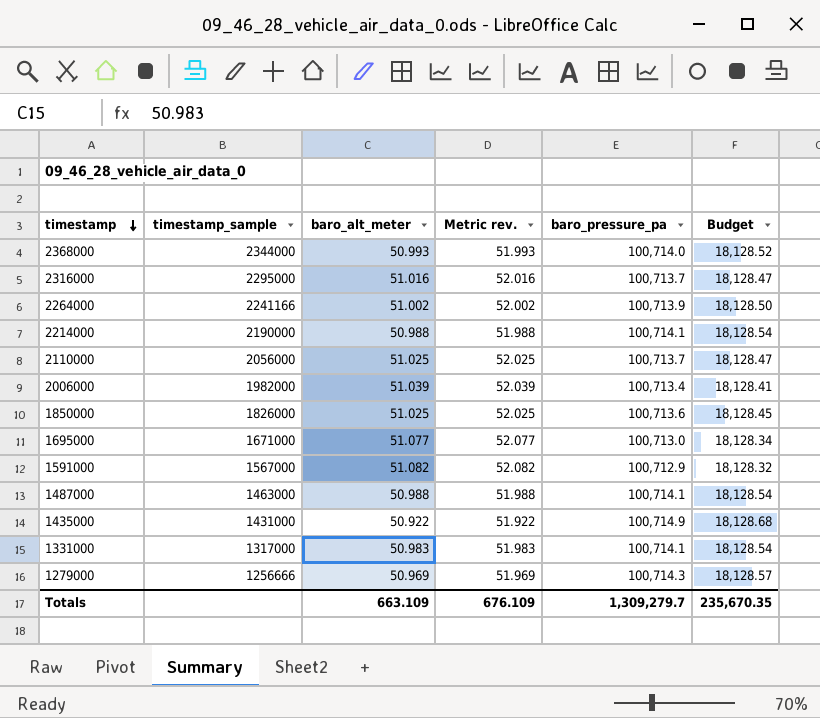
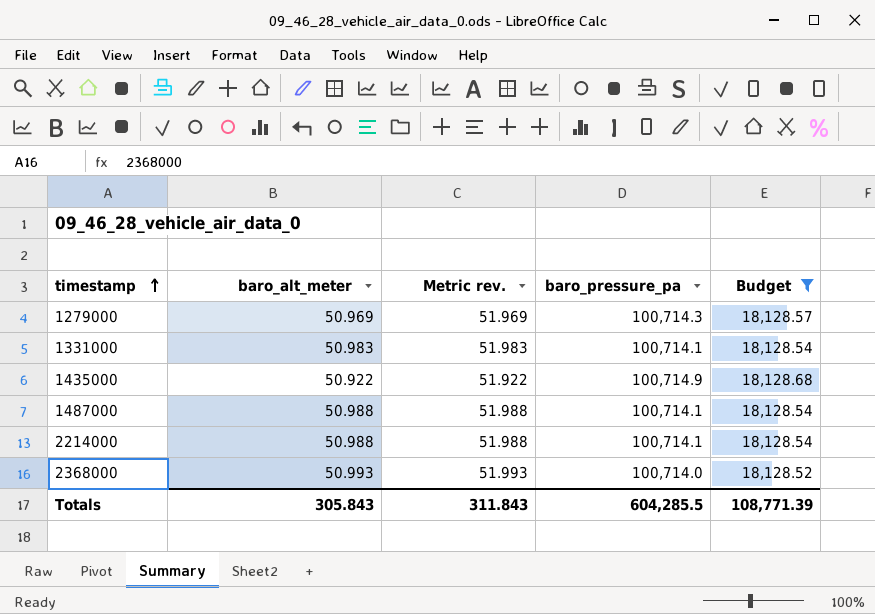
filter: none -> Budget >= 18,128.52
row order: timestamp descending -> timestamp ascending
column timestamp_sample | position: 2 -> none
Totals | baro_alt_meter: 663.109 -> 305.843
Totals | Metric rev.: 676.109 -> 311.843
Totals | baro_pressure_pa: 1,309,279.7 -> 604,285.5
Totals | Budget: 235,670.35 -> 108,771.39

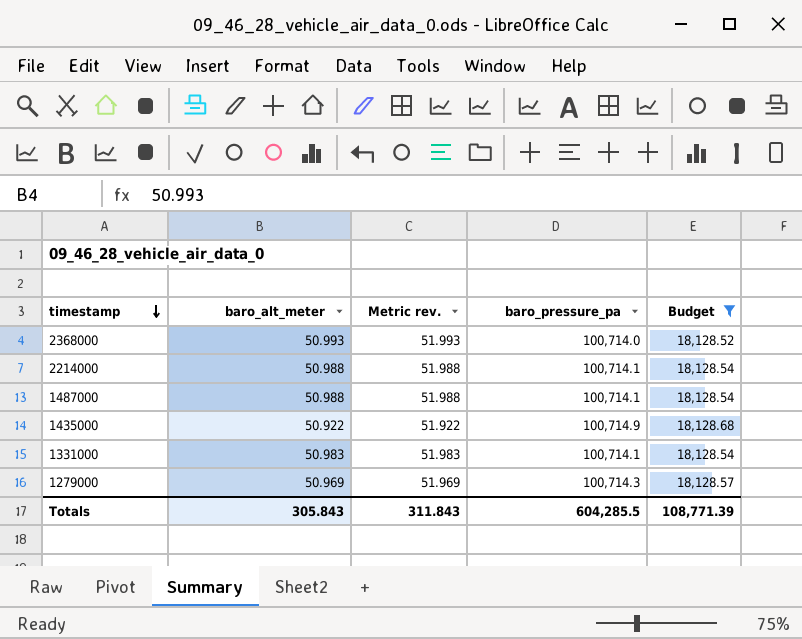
row order: timestamp ascending -> timestamp descending

